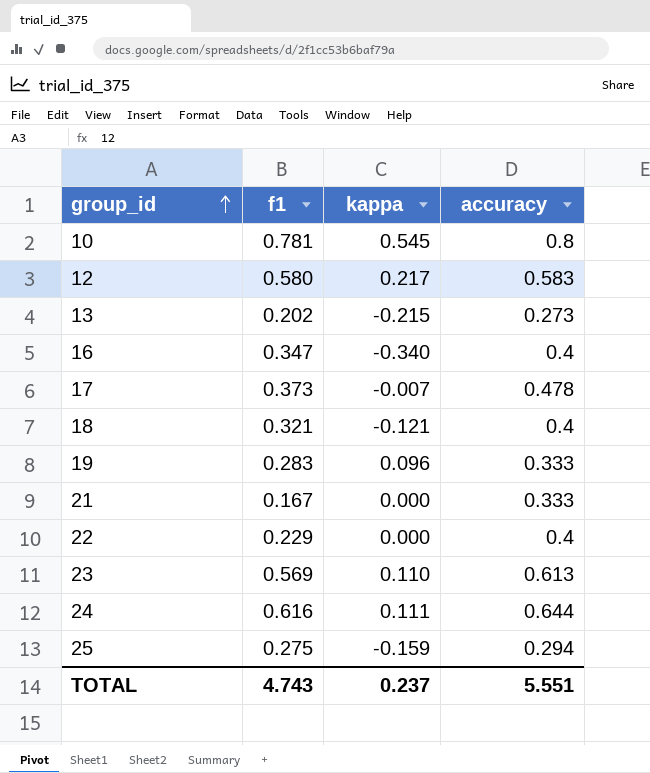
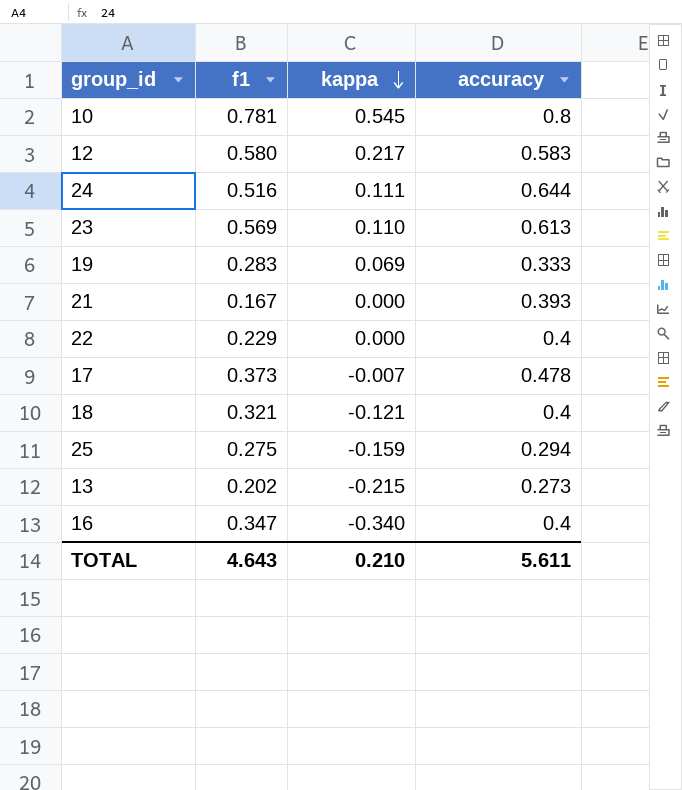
row order: group_id ascending -> kappa descending
24 | f1: 0.616 -> 0.516
19 | kappa: 0.096 -> 0.069
21 | accuracy: 0.333 -> 0.393
TOTAL | f1: 4.743 -> 4.643
TOTAL | kappa: 0.237 -> 0.210
TOTAL | accuracy: 5.551 -> 5.611

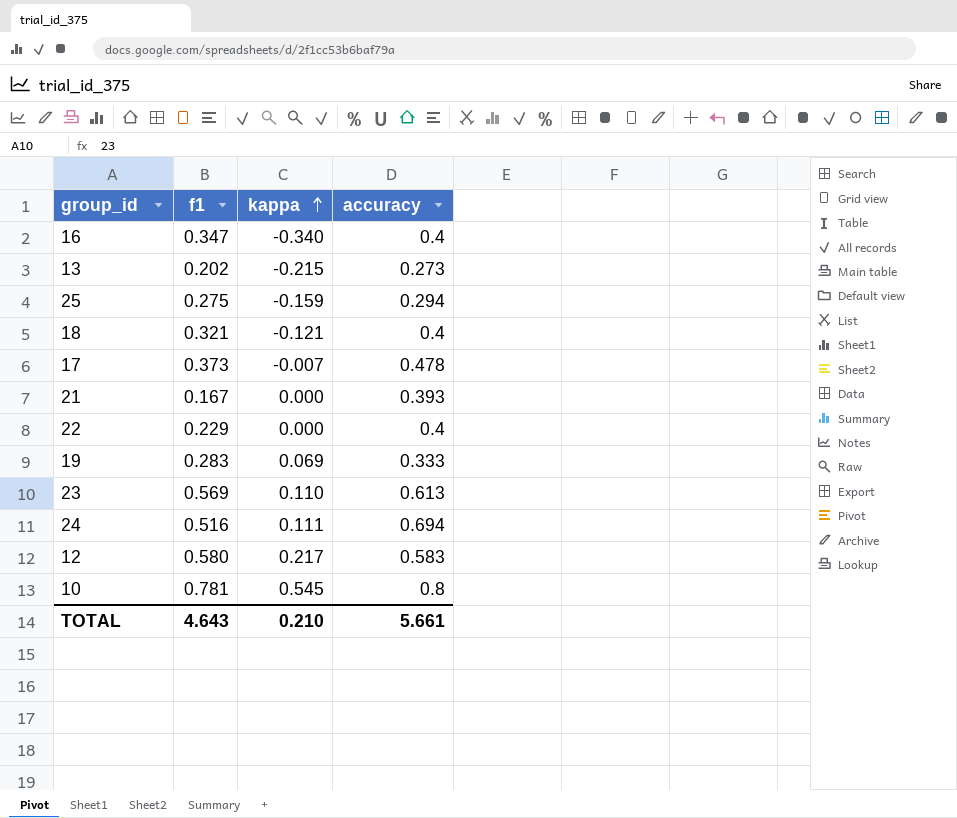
row order: kappa descending -> kappa ascending
24 | accuracy: 0.644 -> 0.694
TOTAL | accuracy: 5.611 -> 5.661

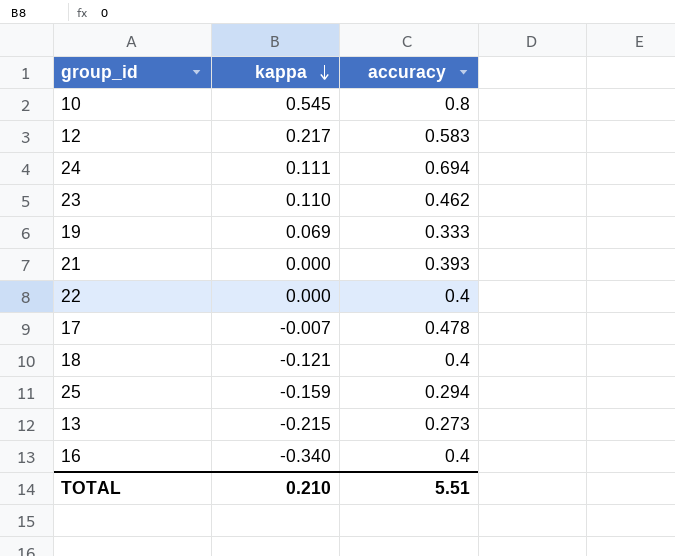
row order: kappa ascending -> kappa descending
column f1 | position: 2 -> none
23 | accuracy: 0.613 -> 0.462
TOTAL | accuracy: 5.661 -> 5.51

